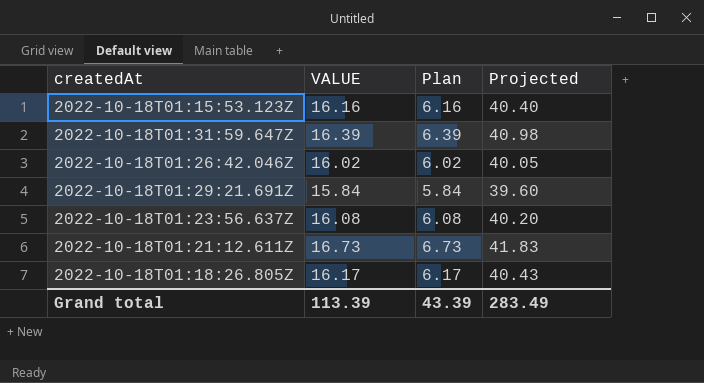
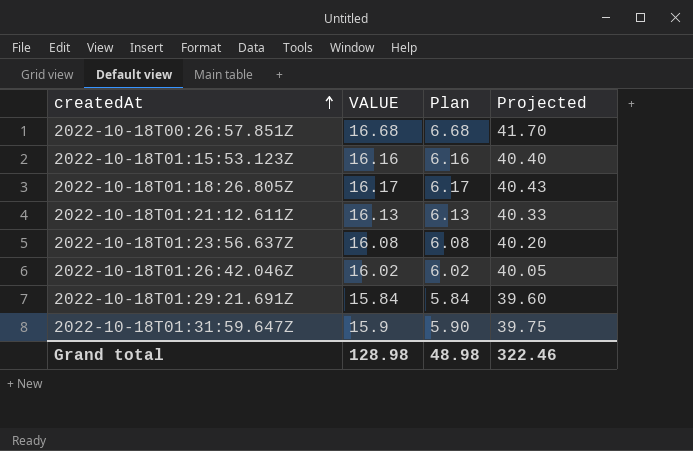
row order: none -> createdAt ascending
row 2022-10-18T00:26:57.851Z: none -> 16.68 | 6.68 | 41.70
2022-10-18T01:21:12.611Z | VALUE: 16.73 -> 16.13
2022-10-18T01:21:12.611Z | Plan: 6.73 -> 6.13
2022-10-18T01:21:12.611Z | Projected: 41.83 -> 40.33
2022-10-18T01:31:59.647Z | VALUE: 16.39 -> 15.9
2022-10-18T01:31:59.647Z | Plan: 6.39 -> 5.90
2022-10-18T01:31:59.647Z | Projected: 40.98 -> 39.75
Grand total | VALUE: 113.39 -> 128.98
Grand total | Plan: 43.39 -> 48.98
Grand total | Projected: 283.49 -> 322.46

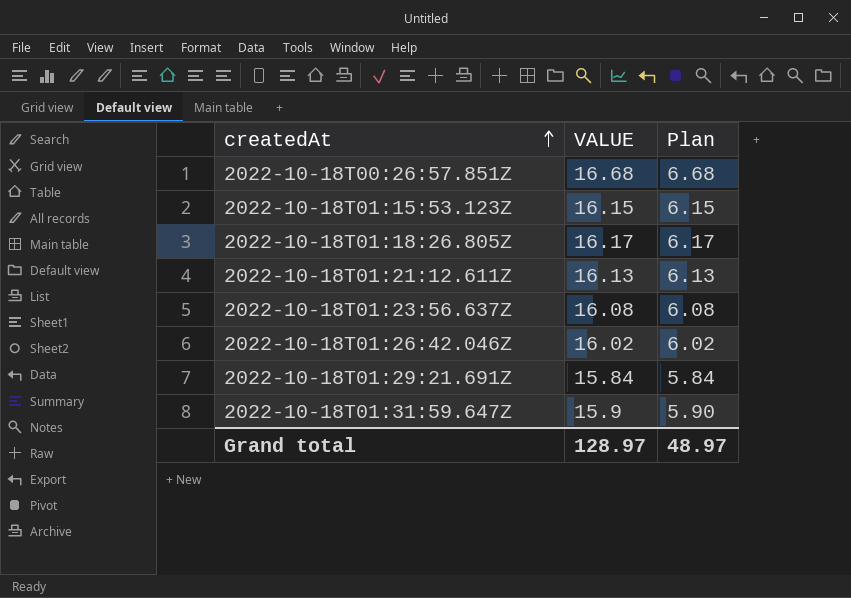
column Projected | formula: [VALUE] * 2.5 -> none
2022-10-18T01:15:53.123Z | VALUE: 16.16 -> 16.15
2022-10-18T01:15:53.123Z | Plan: 6.16 -> 6.15
Grand total | VALUE: 128.98 -> 128.97
Grand total | Plan: 48.98 -> 48.97

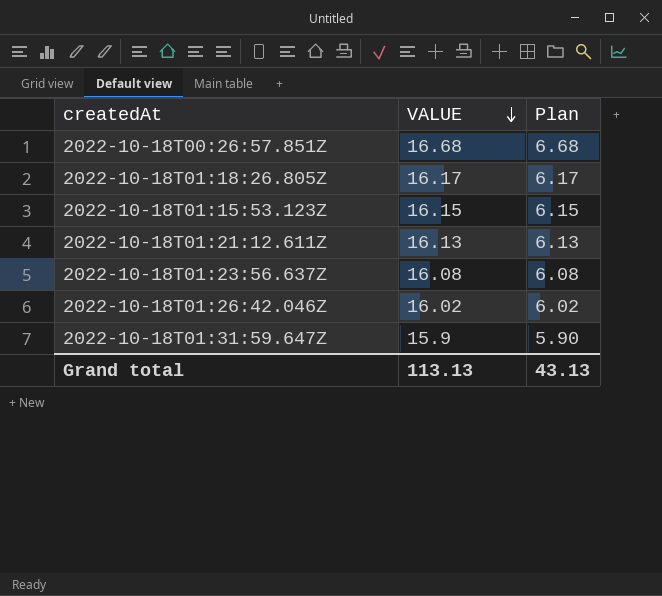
row order: createdAt ascending -> VALUE descending
row 2022-10-18T01:29:21.691Z: 15.84 | 5.84 -> none
Grand total | VALUE: 128.97 -> 113.13
Grand total | Plan: 48.97 -> 43.13

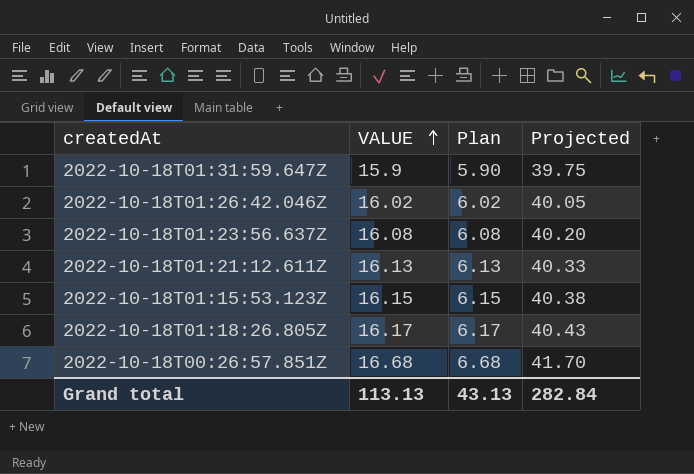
row order: VALUE descending -> VALUE ascending
column Projected | formula: none -> [VALUE] * 2.5

